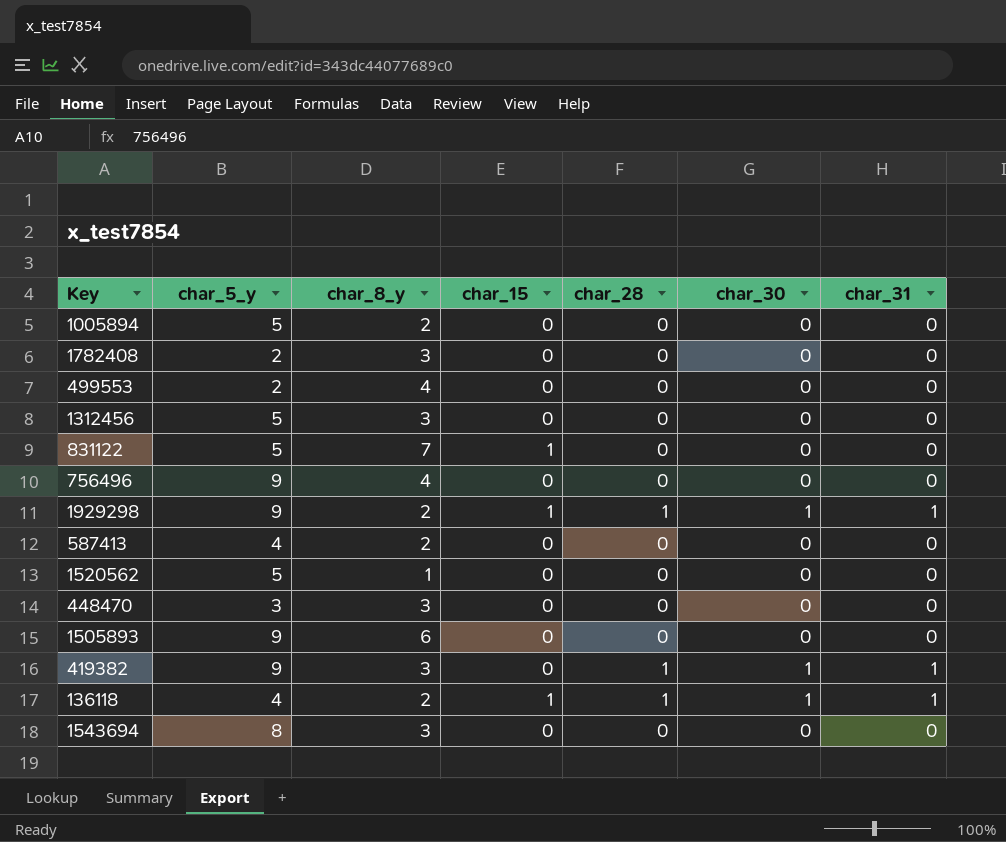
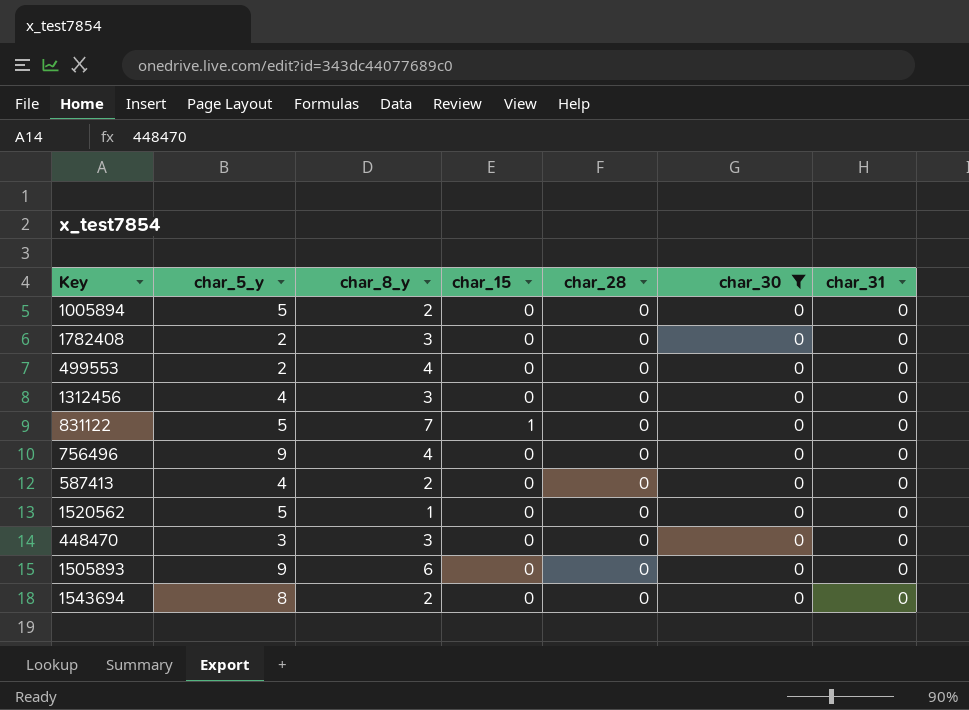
filter: none -> char_30 = 0
1312456 | char_5_y: 5 -> 4
1543694 | char_8_y: 3 -> 2

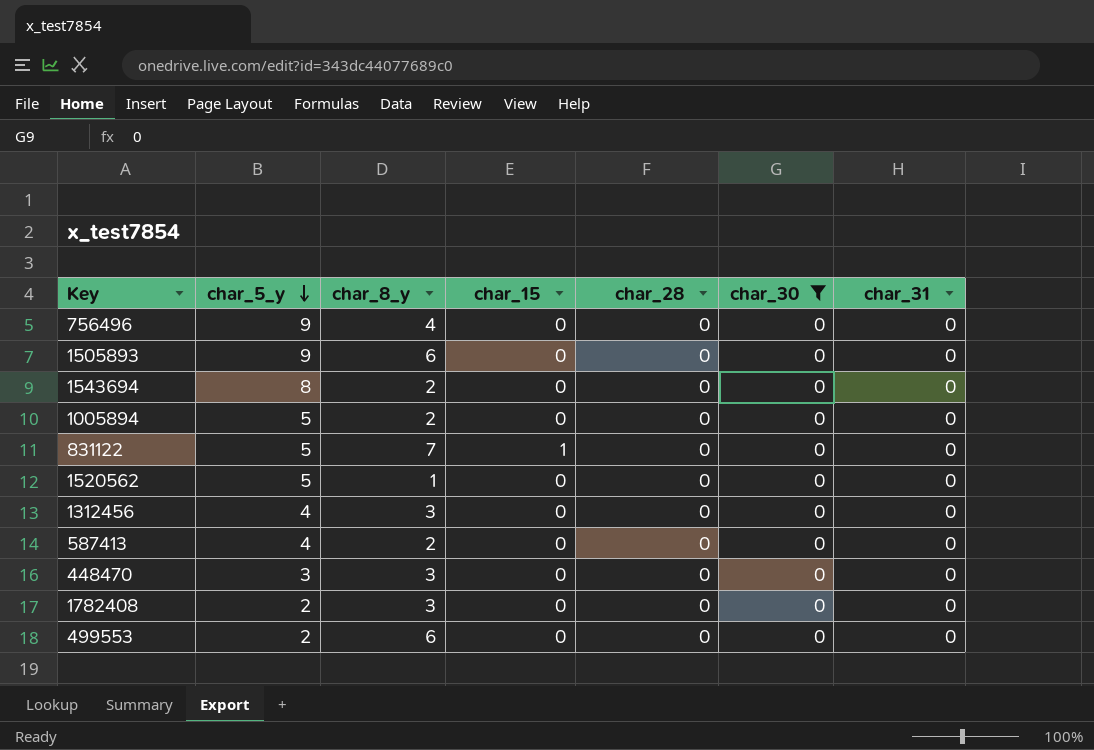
row order: none -> char_5_y descending
499553 | char_8_y: 4 -> 6

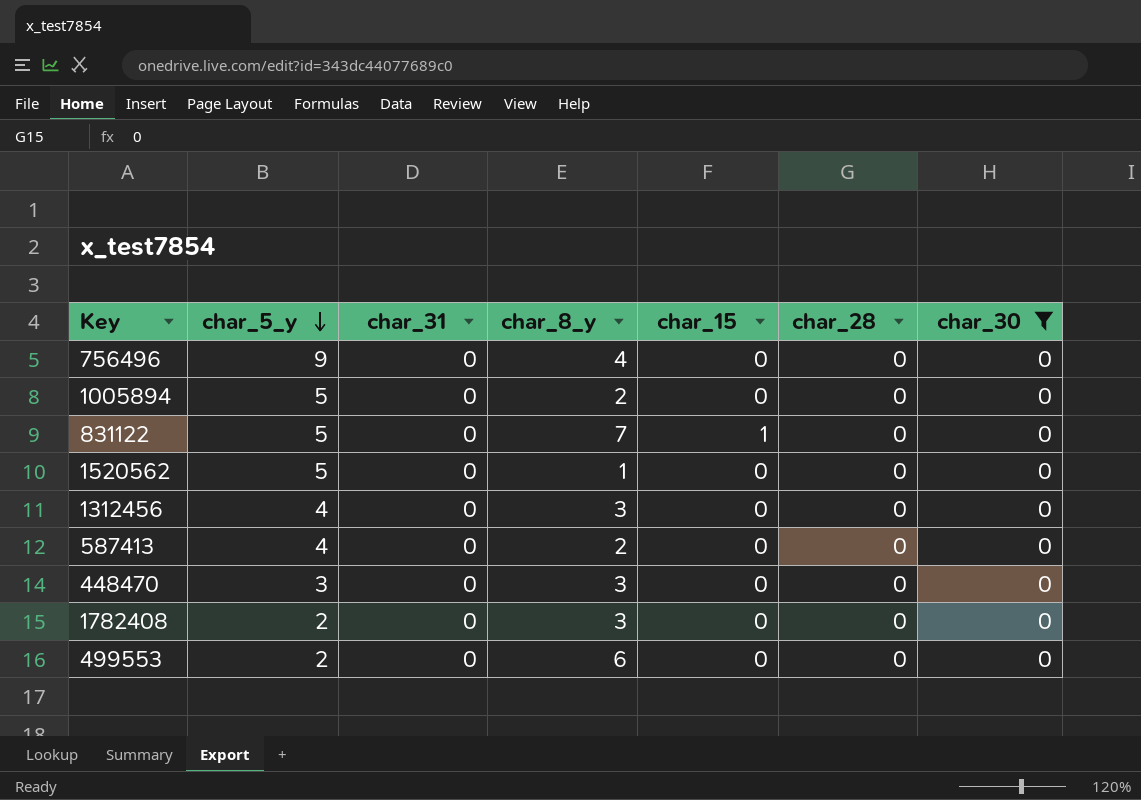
column char_31 | position: 7 -> 3
row 1505893: 9 | 6 | 0 | 0 | 0 | 0 -> none
row 1543694: 8 | 2 | 0 | 0 | 0 | 0 -> none

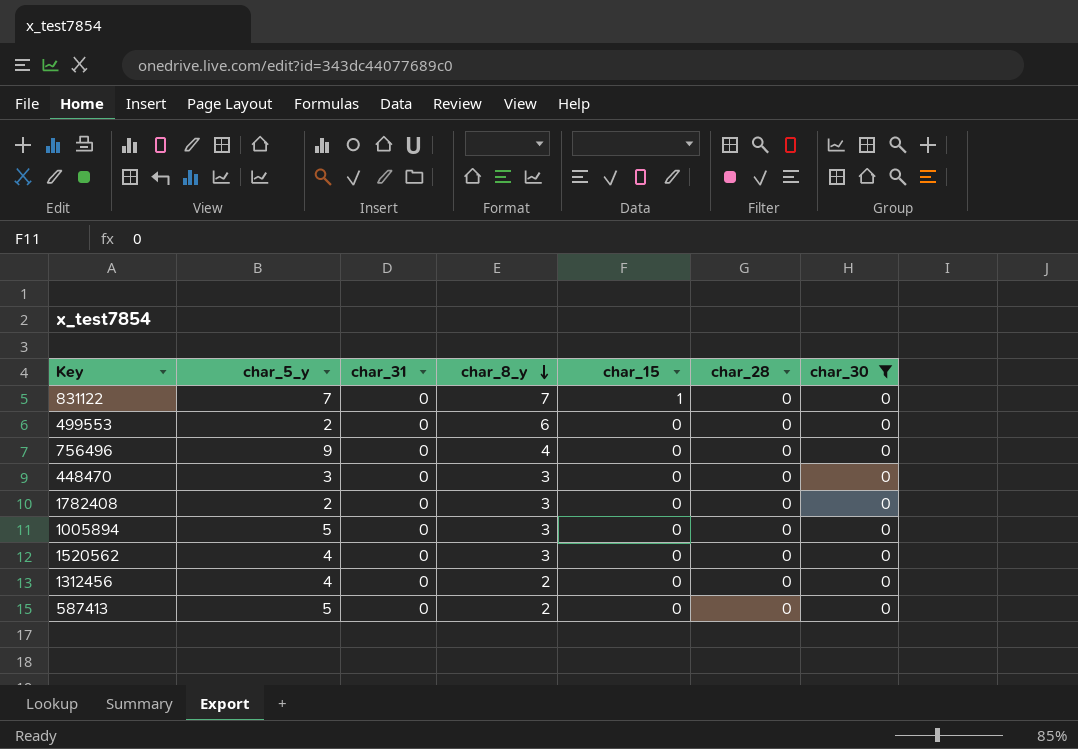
row order: char_5_y descending -> char_8_y descending
831122 | char_5_y: 5 -> 7
1005894 | char_8_y: 2 -> 3
1520562 | char_5_y: 5 -> 4
1520562 | char_8_y: 1 -> 3
1312456 | char_8_y: 3 -> 2
587413 | char_5_y: 4 -> 5

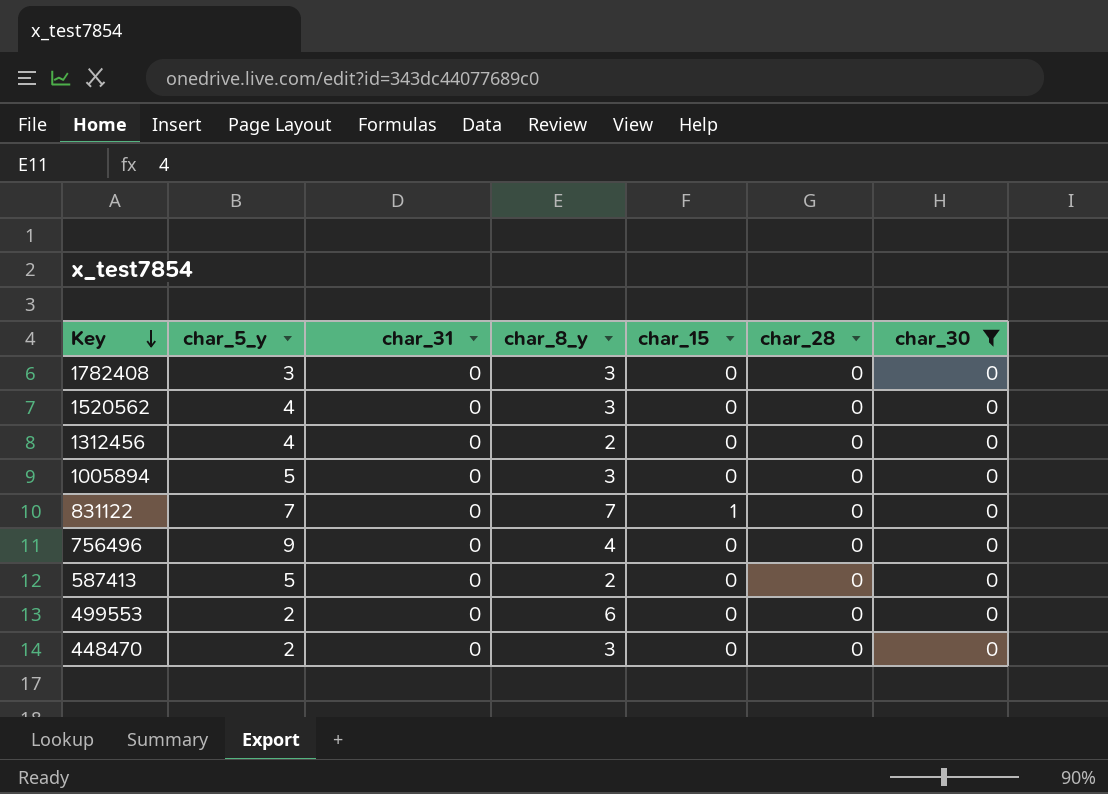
row order: char_8_y descending -> Key descending
1782408 | char_5_y: 2 -> 3
448470 | char_5_y: 3 -> 2

